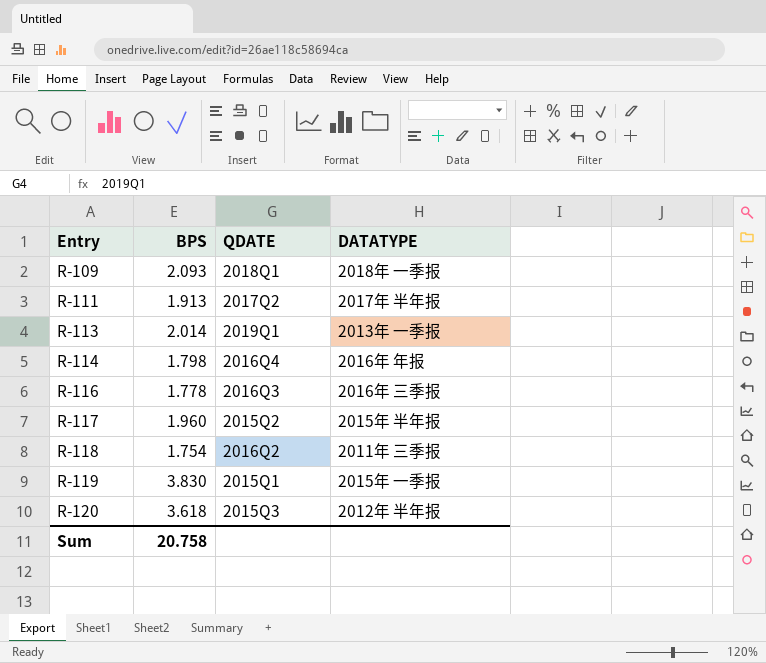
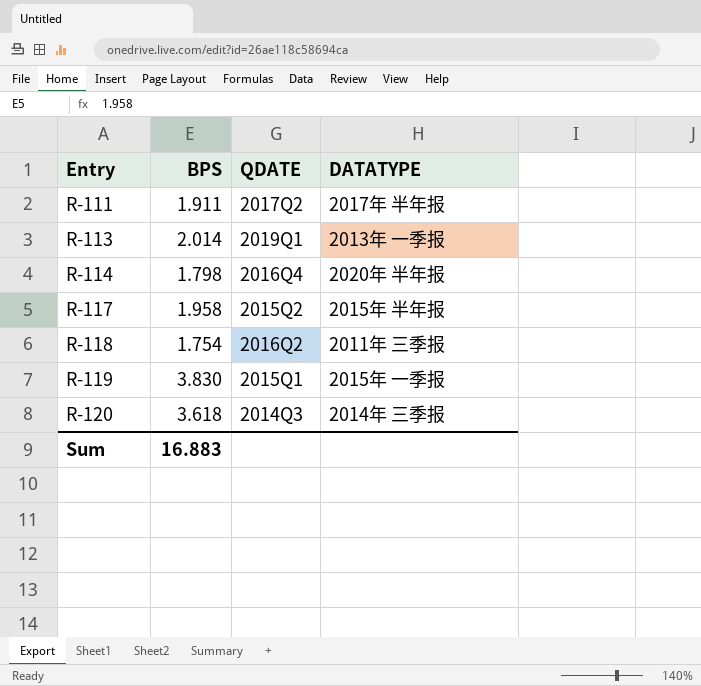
row R-109: 2.093 | 2018Q1 | 2018年 一季报 -> none
row R-116: 1.778 | 2016Q3 | 2016年 三季报 -> none
R-111 | BPS: 1.913 -> 1.911
R-114 | DATATYPE: 2016年 年报 -> 2020年 半年报
R-117 | BPS: 1.960 -> 1.958
R-120 | QDATE: 2015Q3 -> 2014Q3
R-120 | DATATYPE: 2012年 半年报 -> 2014年 三季报
Sum | BPS: 20.758 -> 16.883

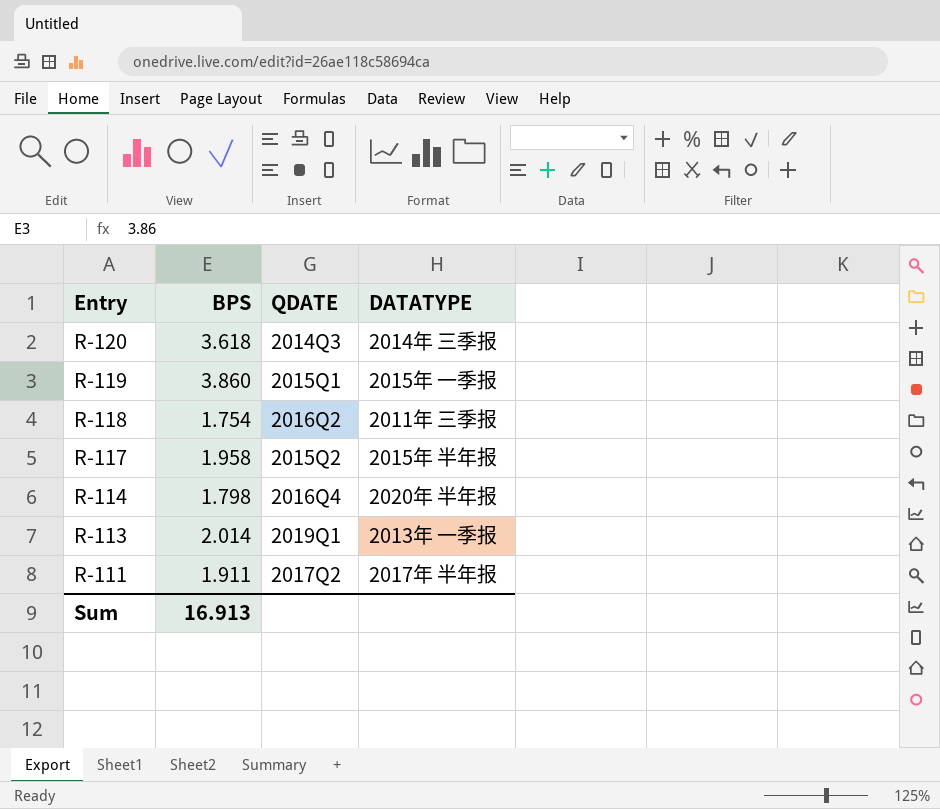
row order: Entry ascending -> Entry descending
R-119 | BPS: 3.830 -> 3.860
Sum | BPS: 16.883 -> 16.913

